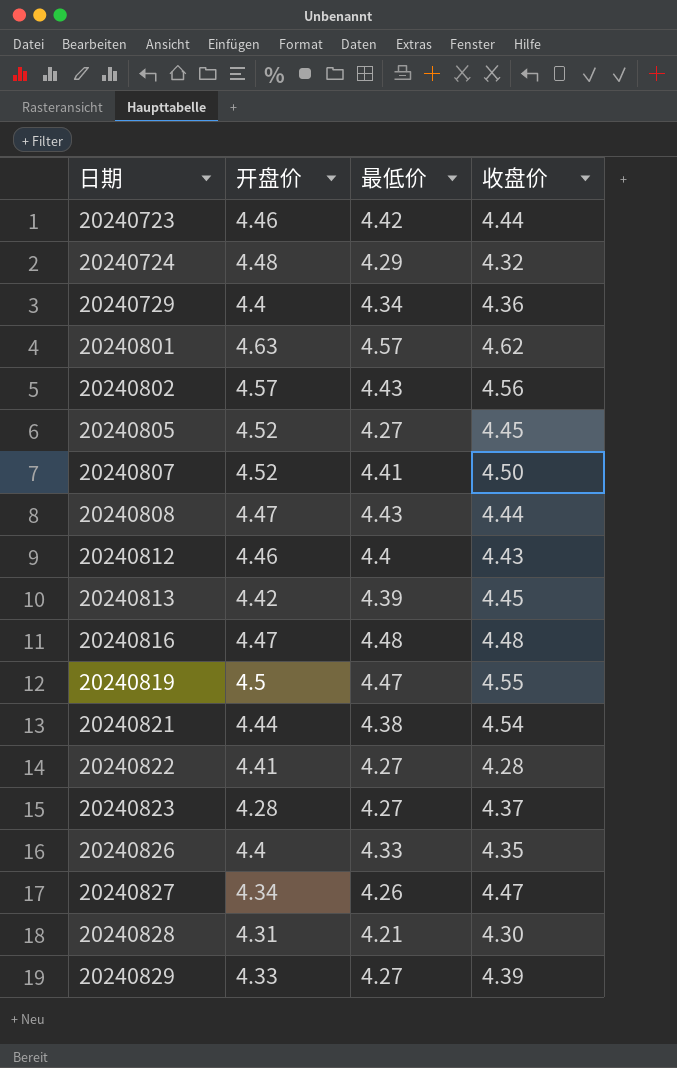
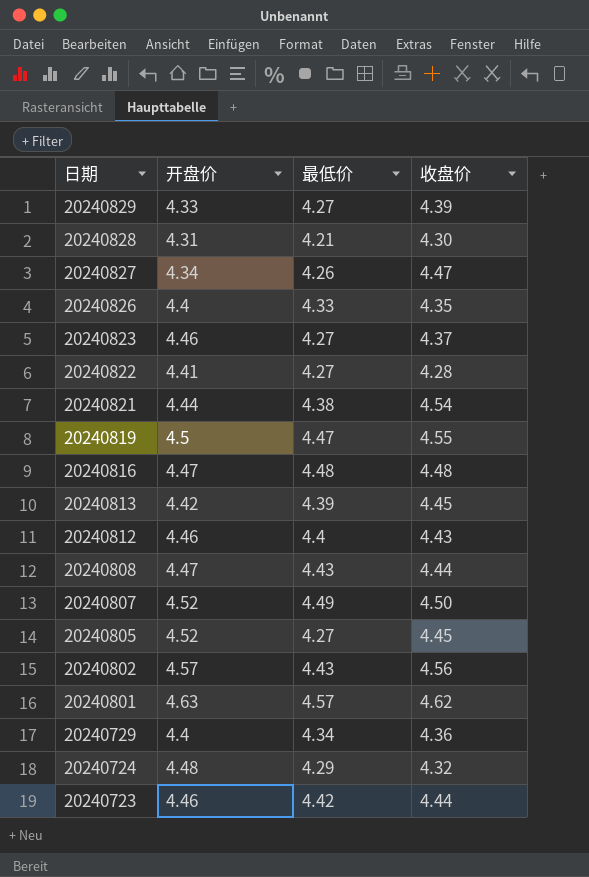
row order: 日期 ascending -> 日期 descending
20240823 | 开盘价: 4.28 -> 4.46
20240807 | 最低价: 4.41 -> 4.49

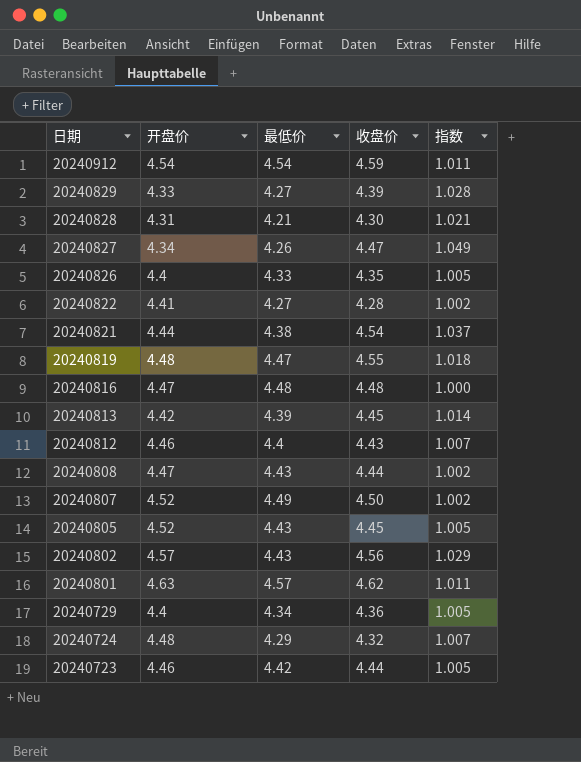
column 指数 | formula: none -> [收盘价] / [最低价]
row 20240823: 4.46 | 4.27 | 4.37 -> none
row 20240912: none -> 4.54 | 4.54 | 4.59 | 1.011
20240819 | 开盘价: 4.5 -> 4.48
20240805 | 最低价: 4.27 -> 4.43

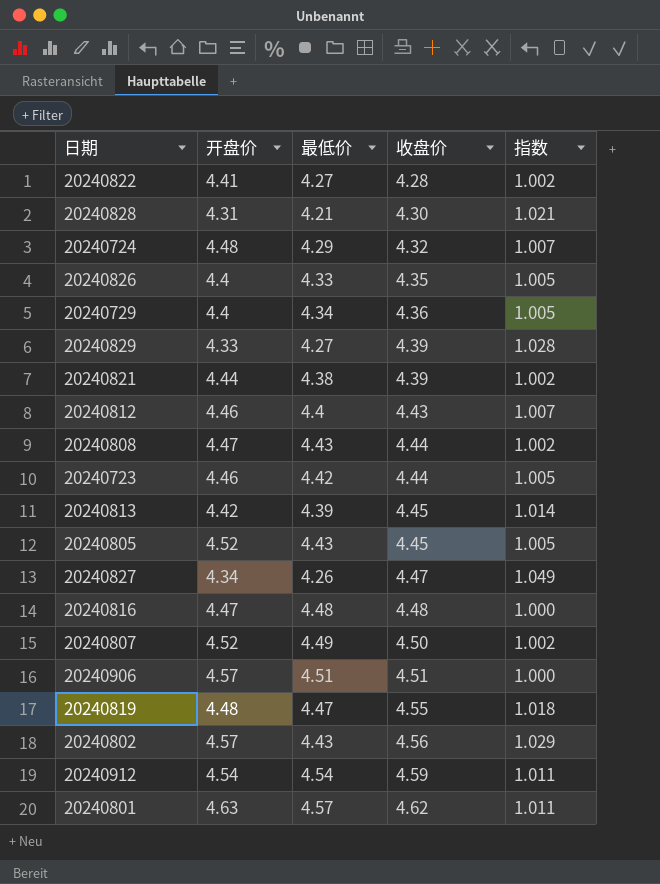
row order: 日期 descending -> 收盘价 ascending
20240821 | 收盘价: 4.54 -> 4.39
20240821 | 指数: 1.037 -> 1.002
row 20240906: none -> 4.57 | 4.51 | 4.51 | 1.000

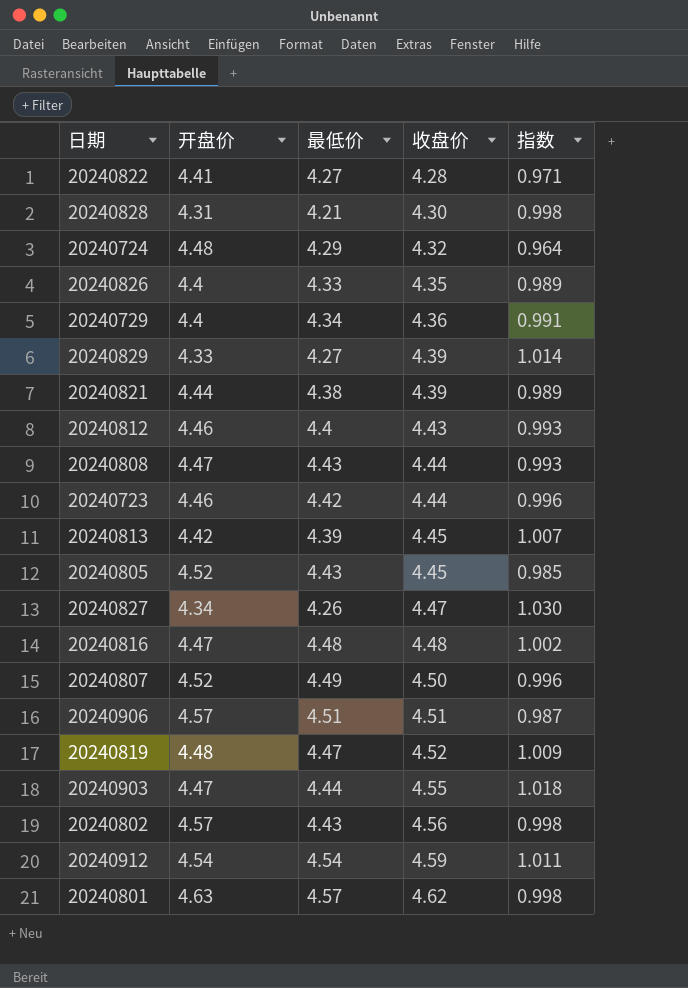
column 指数 | formula: [收盘价] / [最低价] -> [收盘价] / [开盘价]
20240819 | 收盘价: 4.55 -> 4.52
row 20240903: none -> 4.47 | 4.44 | 4.55 | 1.018

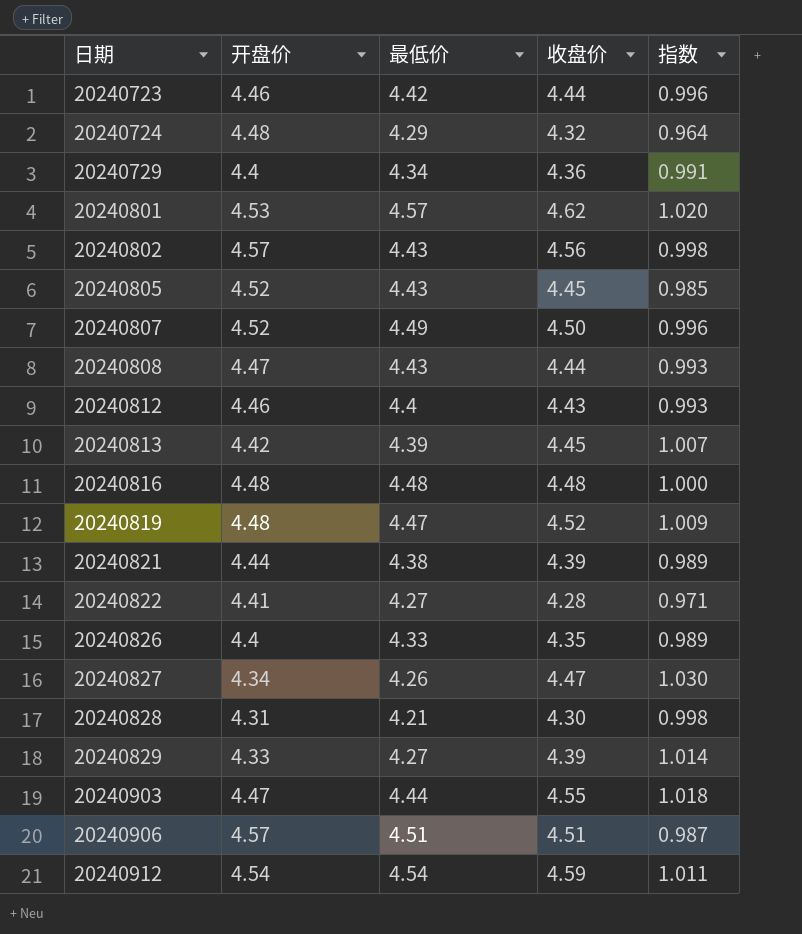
row order: 收盘价 ascending -> 日期 ascending
20240801 | 开盘价: 4.63 -> 4.53
20240801 | 指数: 0.998 -> 1.020
20240816 | 开盘价: 4.47 -> 4.48
20240816 | 指数: 1.002 -> 1.000

